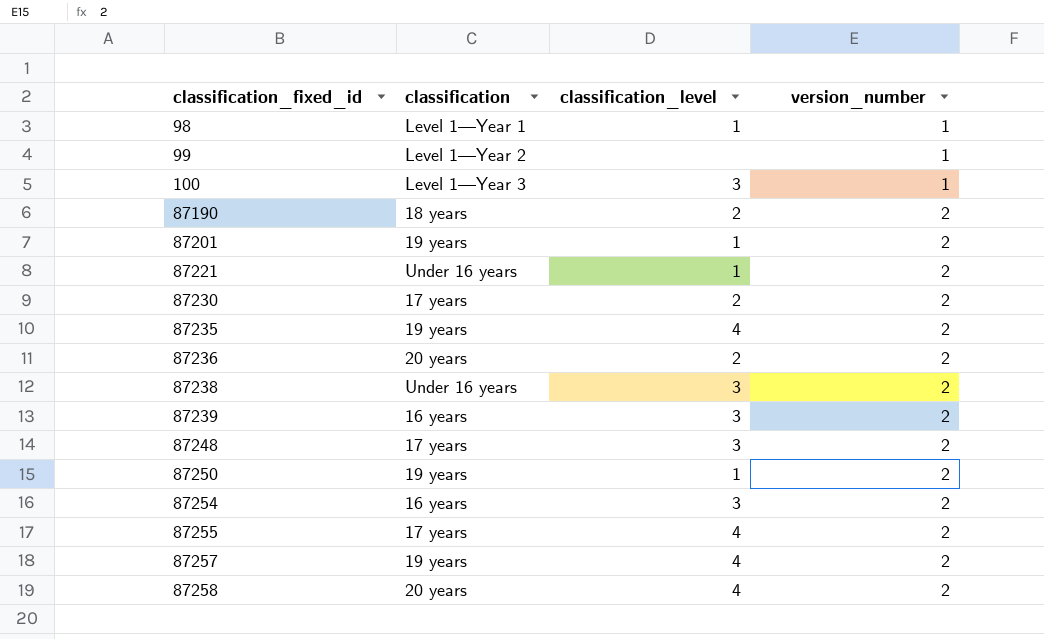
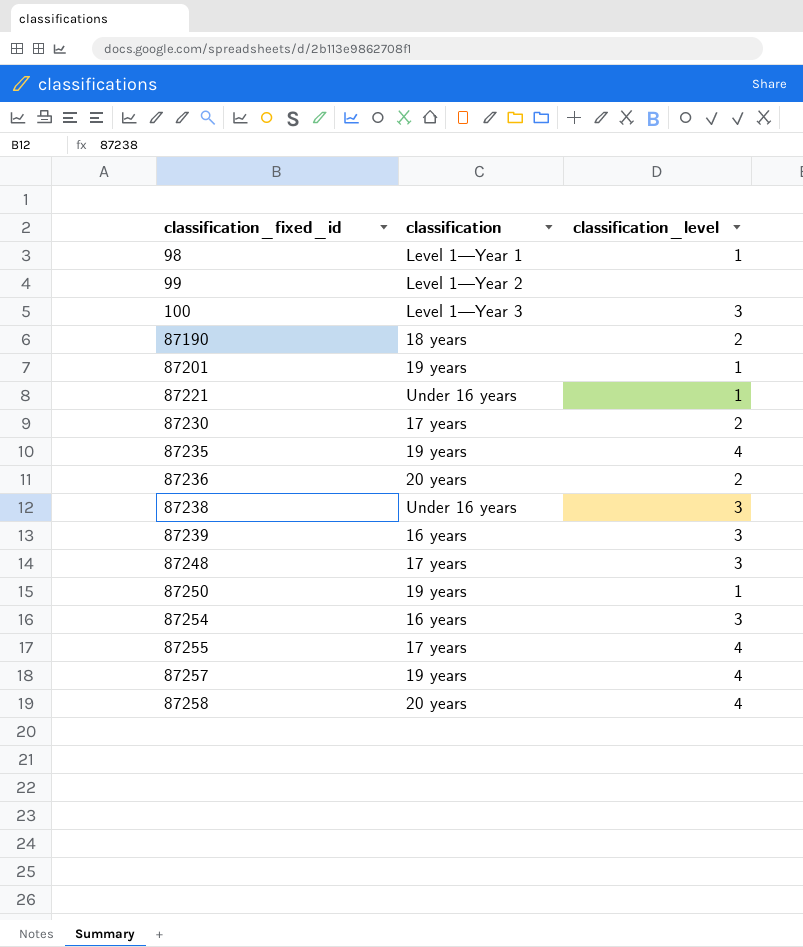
column version_number | position: 4 -> none

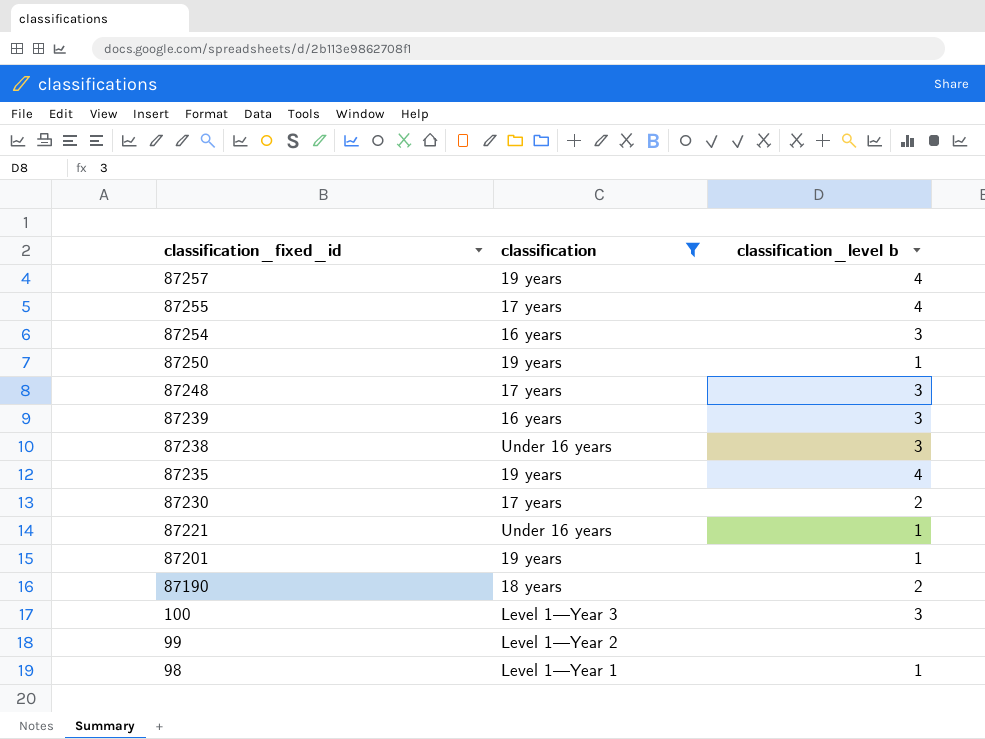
filter: none -> classification != 20 years
row order: classification_fixed_id ascending -> classification_fixed_id descending
column name: classification_level -> classification_level b

